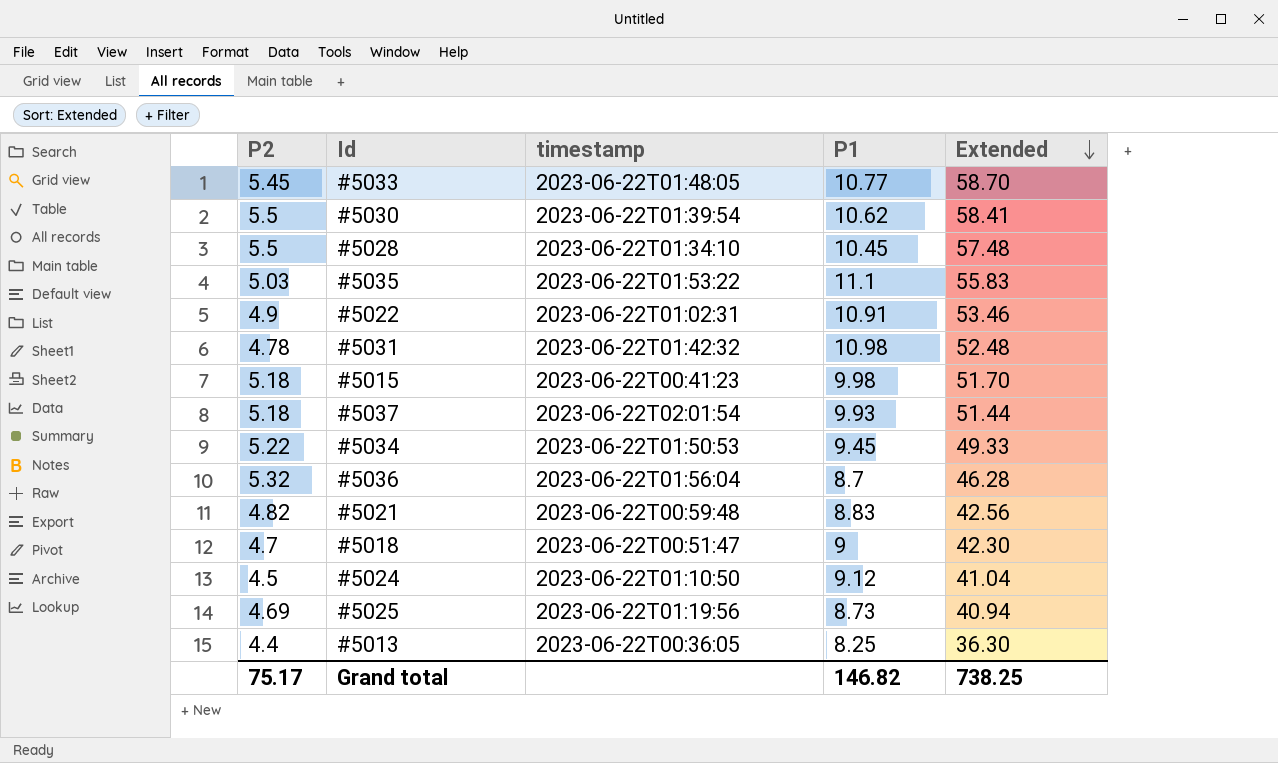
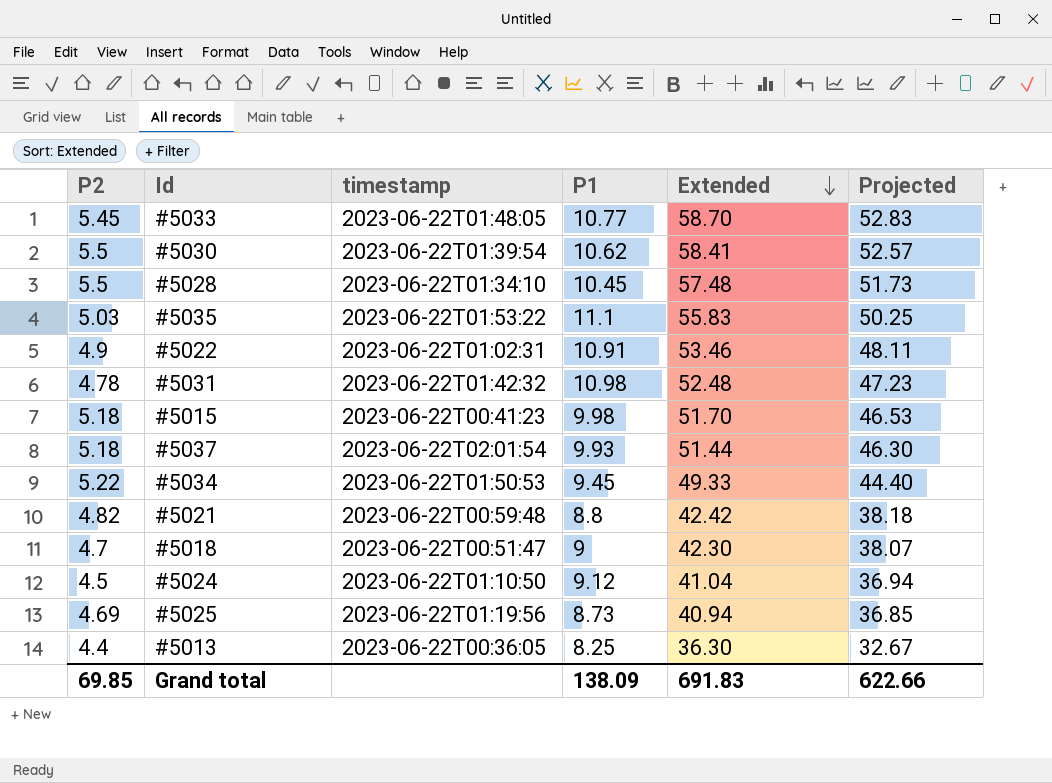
column Projected | formula: none -> [Extended] * 0.9
row #5036: 5.32 | 2023-06-22T01:56:04 | 8.7 | 46.28 -> none
#5021 | P1: 8.83 -> 8.8
#5021 | Extended: 42.56 -> 42.42
Grand total | P2: 75.17 -> 69.85
Grand total | P1: 146.82 -> 138.09
Grand total | Extended: 738.25 -> 691.83

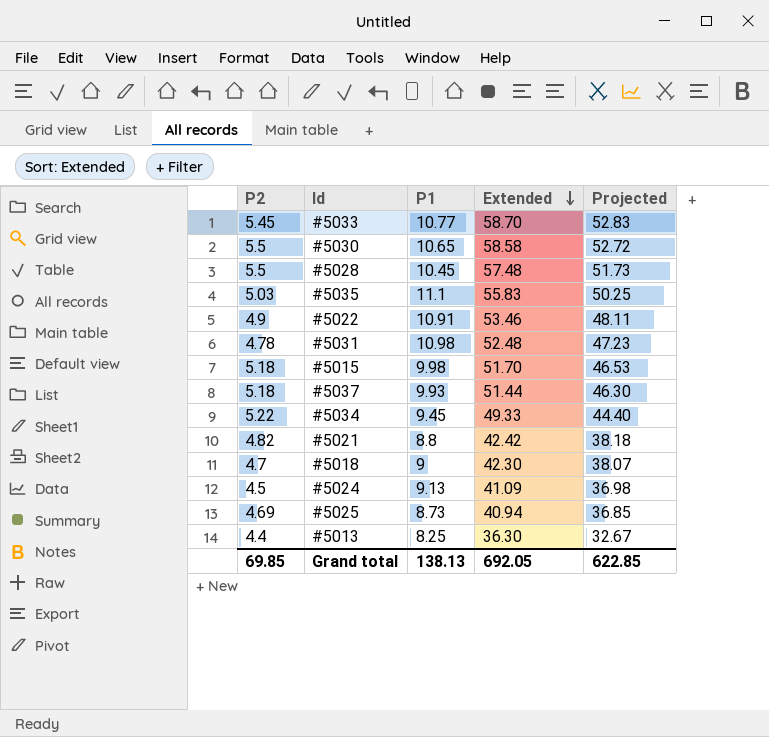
column timestamp | position: 3 -> none
#5030 | P1: 10.62 -> 10.65
#5030 | Extended: 58.41 -> 58.58
#5030 | Projected: 52.57 -> 52.72
#5024 | P1: 9.12 -> 9.13
#5024 | Extended: 41.04 -> 41.09
#5024 | Projected: 36.94 -> 36.98
Grand total | P1: 138.09 -> 138.13
Grand total | Extended: 691.83 -> 692.05
Grand total | Projected: 622.66 -> 622.85

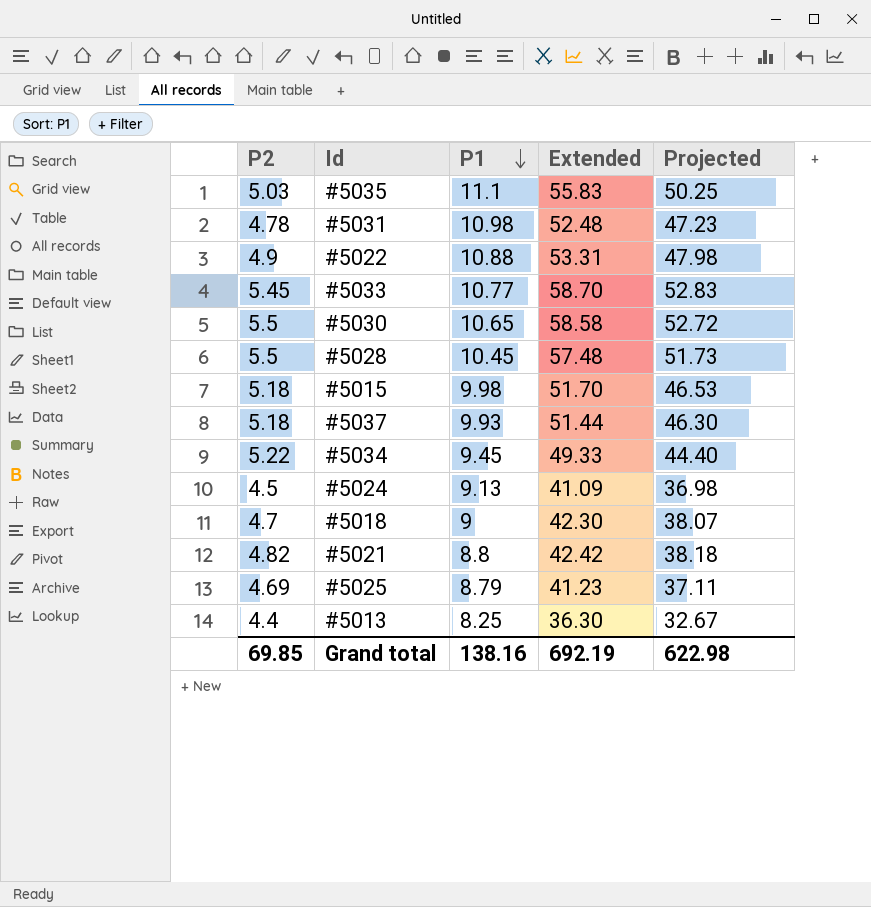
row order: Extended descending -> P1 descending
#5022 | P1: 10.91 -> 10.88
#5022 | Extended: 53.46 -> 53.31
#5022 | Projected: 48.11 -> 47.98
#5025 | P1: 8.73 -> 8.79
#5025 | Extended: 40.94 -> 41.23
#5025 | Projected: 36.85 -> 37.11
Grand total | P1: 138.13 -> 138.16
Grand total | Extended: 692.05 -> 692.19
Grand total | Projected: 622.85 -> 622.98

